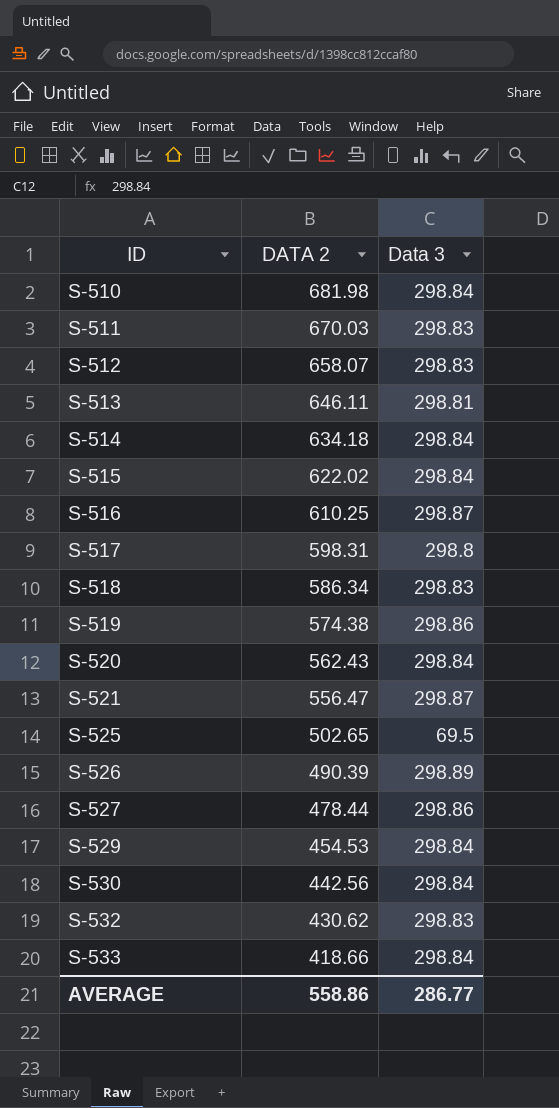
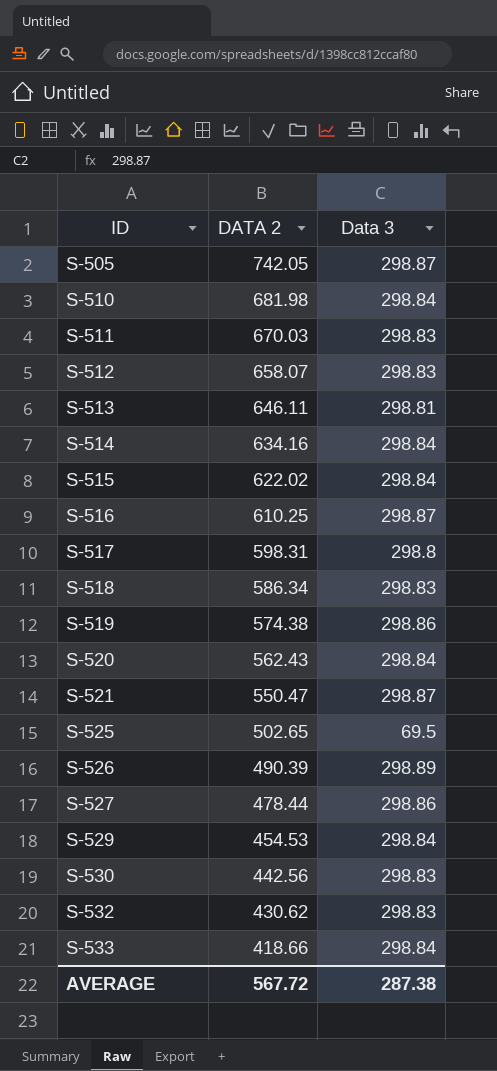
row S-505: none -> 742.05 | 298.87
S-514 | DATA 2: 634.18 -> 634.16
S-521 | DATA 2: 556.47 -> 550.47
S-530 | Data 3: 298.84 -> 298.83
AVERAGE | DATA 2: 558.86 -> 567.72
AVERAGE | Data 3: 286.77 -> 287.38

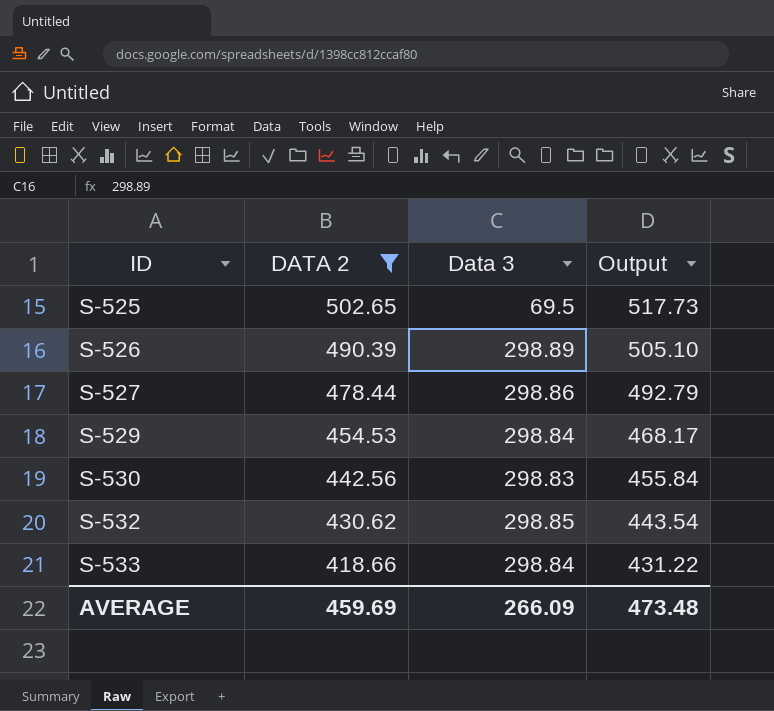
filter: none -> DATA 2 <= 502.65
column Output | formula: none -> [DATA 2] * 1.03
S-532 | Data 3: 298.83 -> 298.85
AVERAGE | DATA 2: 567.72 -> 459.69
AVERAGE | Data 3: 287.38 -> 266.09

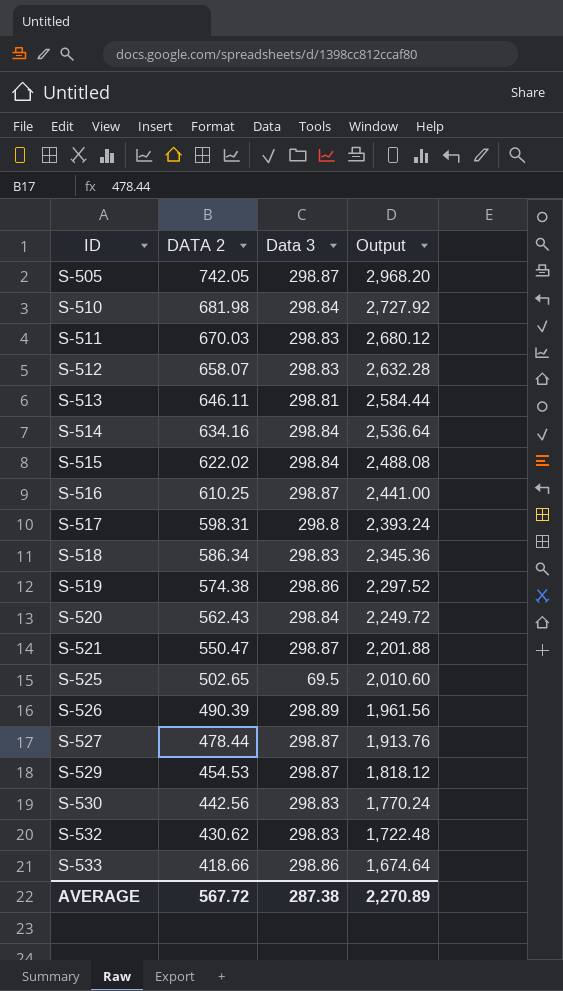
filter: DATA 2 <= 502.65 -> none
column Output | formula: [DATA 2] * 1.03 -> [DATA 2] * 4
S-527 | Data 3: 298.86 -> 298.87
S-529 | Data 3: 298.84 -> 298.87
S-532 | Data 3: 298.85 -> 298.83
S-533 | Data 3: 298.84 -> 298.86
AVERAGE | DATA 2: 459.69 -> 567.72
AVERAGE | Data 3: 266.09 -> 287.38
AVERAGE | Output: 473.48 -> 2,270.89

